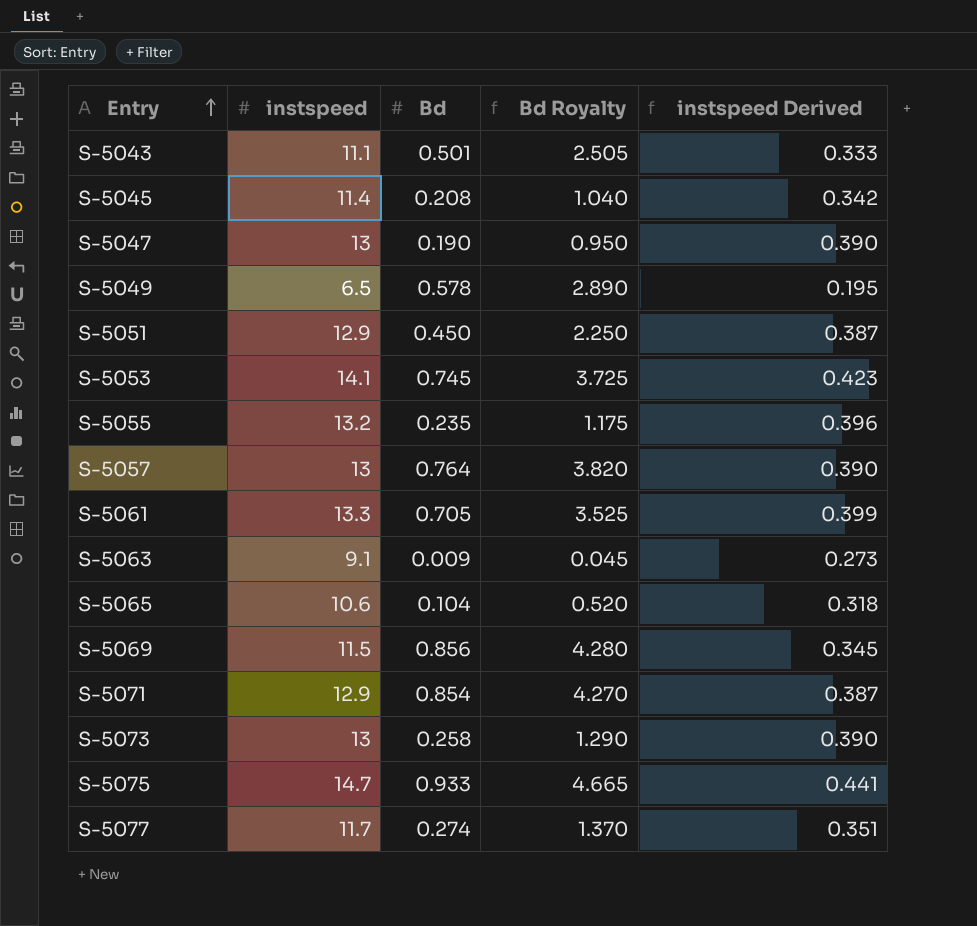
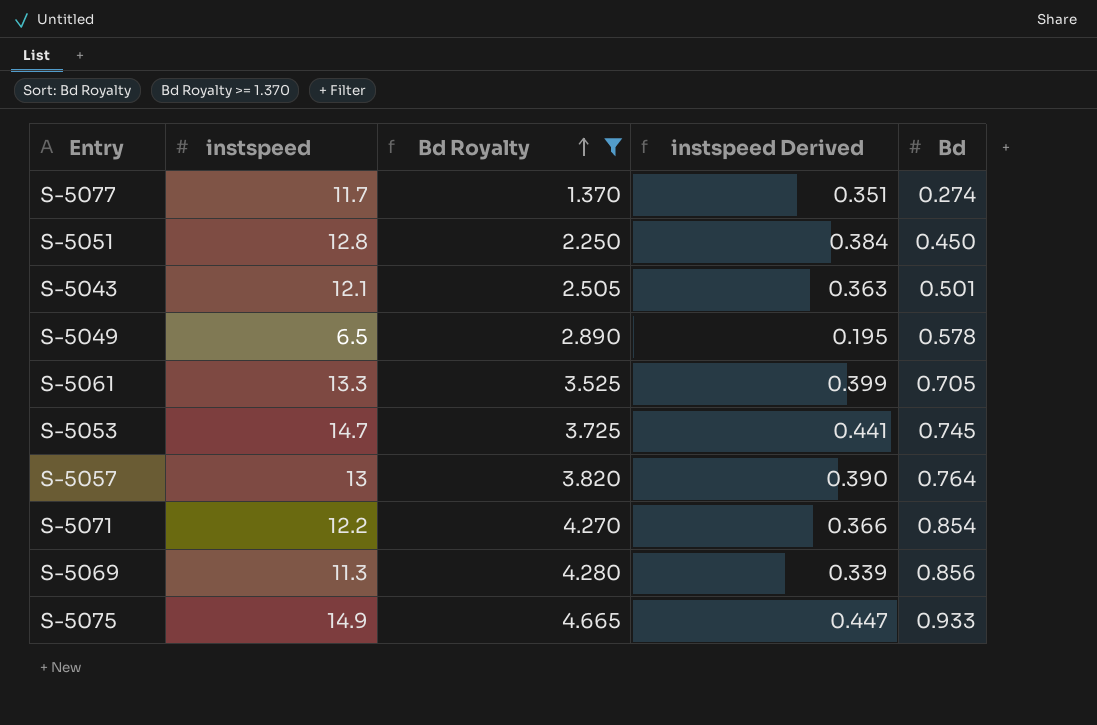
filter: none -> Bd Royalty >= 1.370
row order: Entry ascending -> Bd Royalty ascending
column Bd | position: 3 -> 5
S-5051 | instspeed: 12.9 -> 12.8
S-5051 | instspeed Derived: 0.387 -> 0.384
S-5043 | instspeed: 11.1 -> 12.1
S-5043 | instspeed Derived: 0.333 -> 0.363
S-5053 | instspeed: 14.1 -> 14.7
S-5053 | instspeed Derived: 0.423 -> 0.441
S-5071 | instspeed: 12.9 -> 12.2
S-5071 | instspeed Derived: 0.387 -> 0.366
S-5069 | instspeed: 11.5 -> 11.3
S-5069 | instspeed Derived: 0.345 -> 0.339
S-5075 | instspeed: 14.7 -> 14.9
S-5075 | instspeed Derived: 0.441 -> 0.447

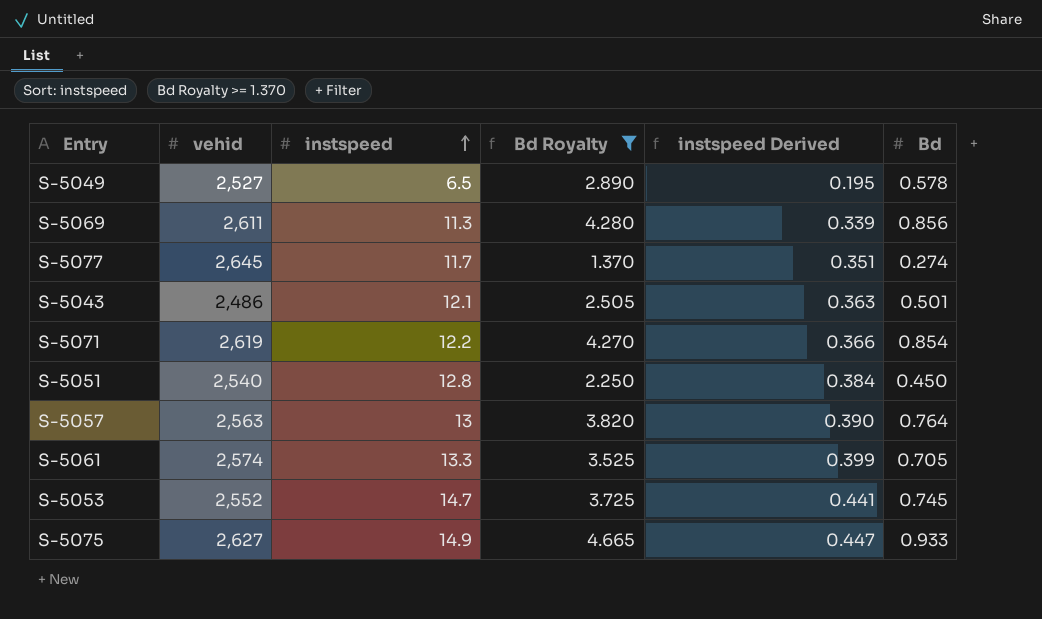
row order: Bd Royalty ascending -> instspeed ascending
column vehid | position: none -> 2

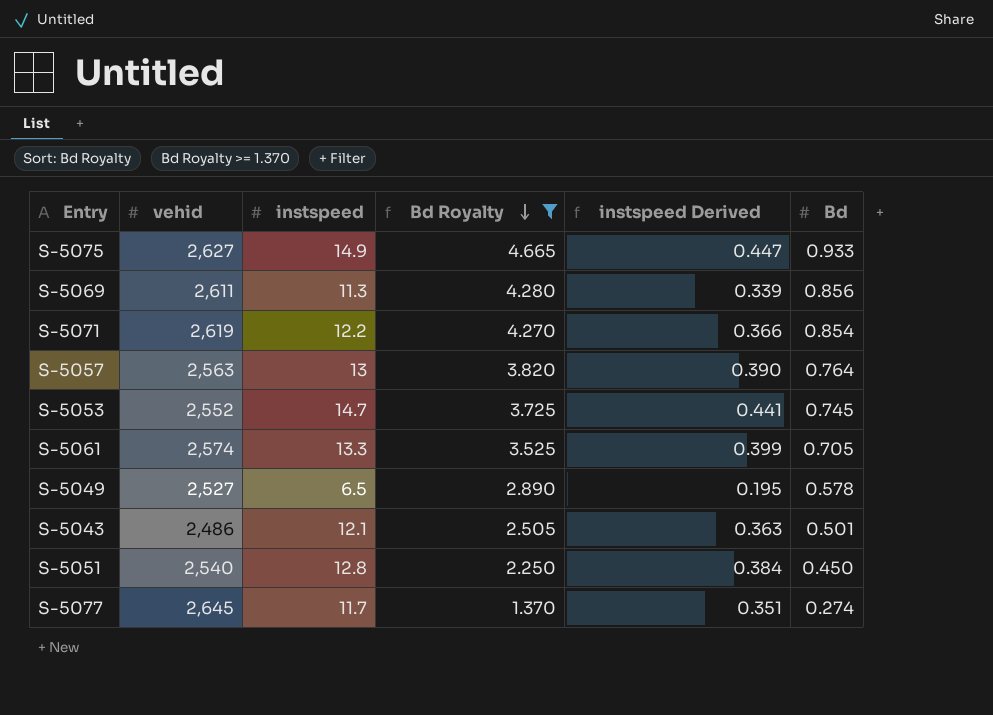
row order: instspeed ascending -> Bd Royalty descending

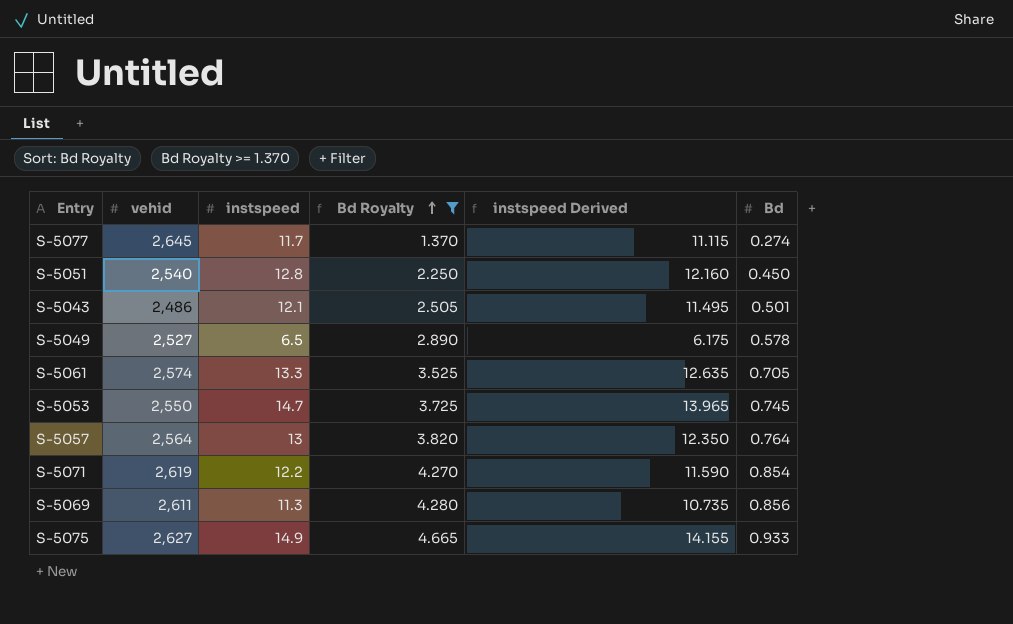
row order: Bd Royalty descending -> Bd Royalty ascending
column instspeed Derived | formula: [instspeed] * 0.03 -> [instspeed] * 0.95
S-5053 | vehid: 2,552 -> 2,550
S-5057 | vehid: 2,563 -> 2,564

